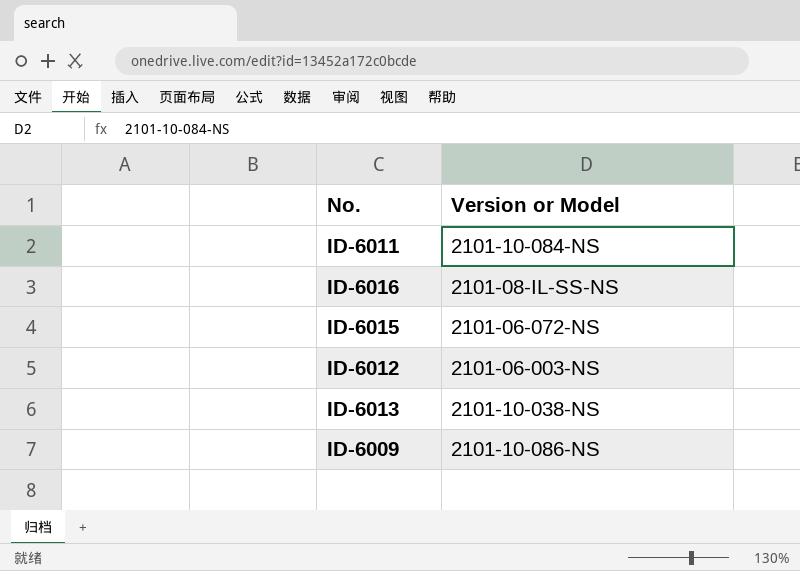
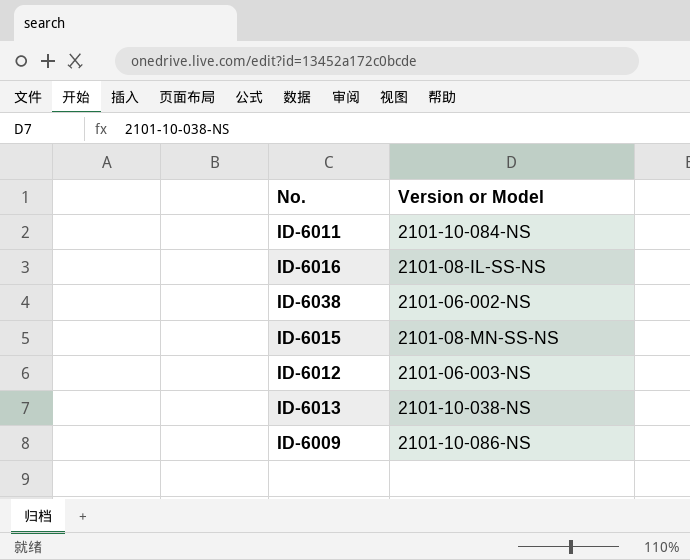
row ID-6038: none -> 2101-06-002-NS
ID-6015 | Version or Model: 2101-06-072-NS -> 2101-08-MN-SS-NS

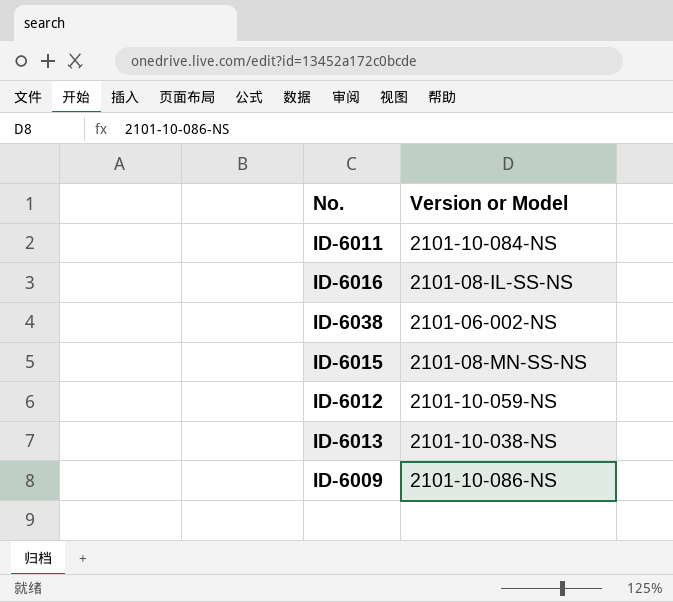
ID-6012 | Version or Model: 2101-06-003-NS -> 2101-10-059-NS

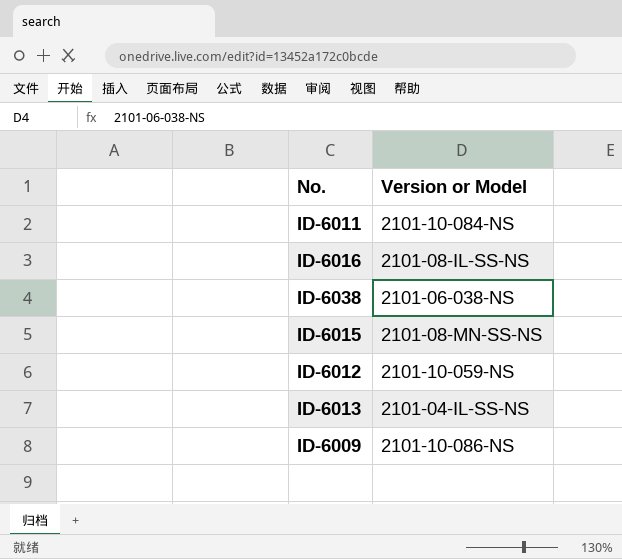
ID-6038 | Version or Model: 2101-06-002-NS -> 2101-06-038-NS
ID-6013 | Version or Model: 2101-10-038-NS -> 2101-04-IL-SS-NS

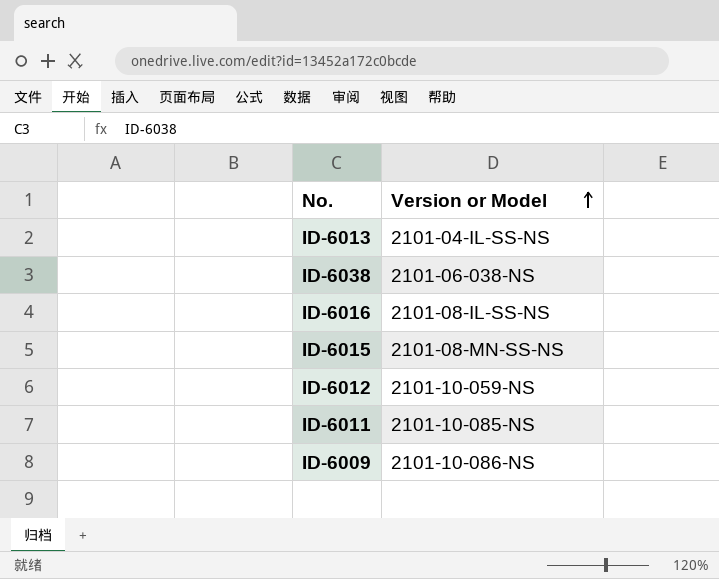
row order: none -> Version or Model ascending
ID-6011 | Version or Model: 2101-10-084-NS -> 2101-10-085-NS

